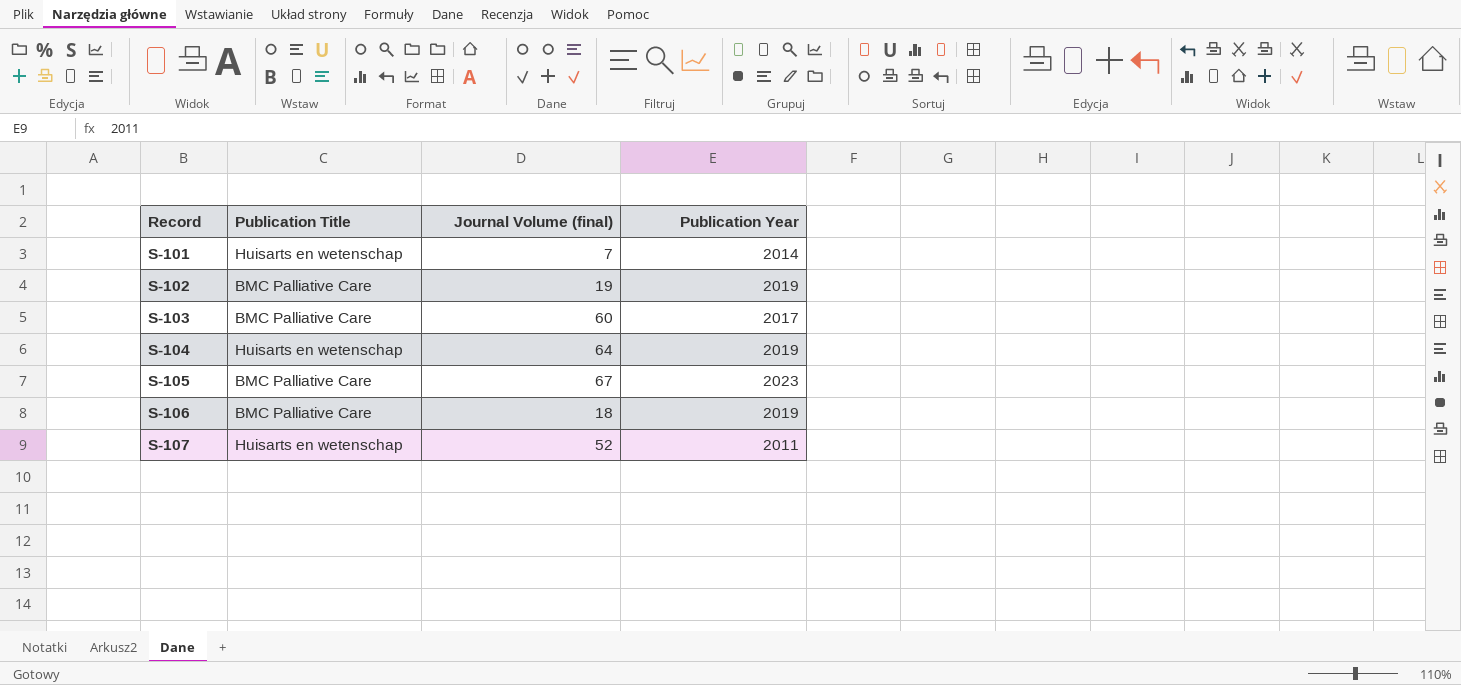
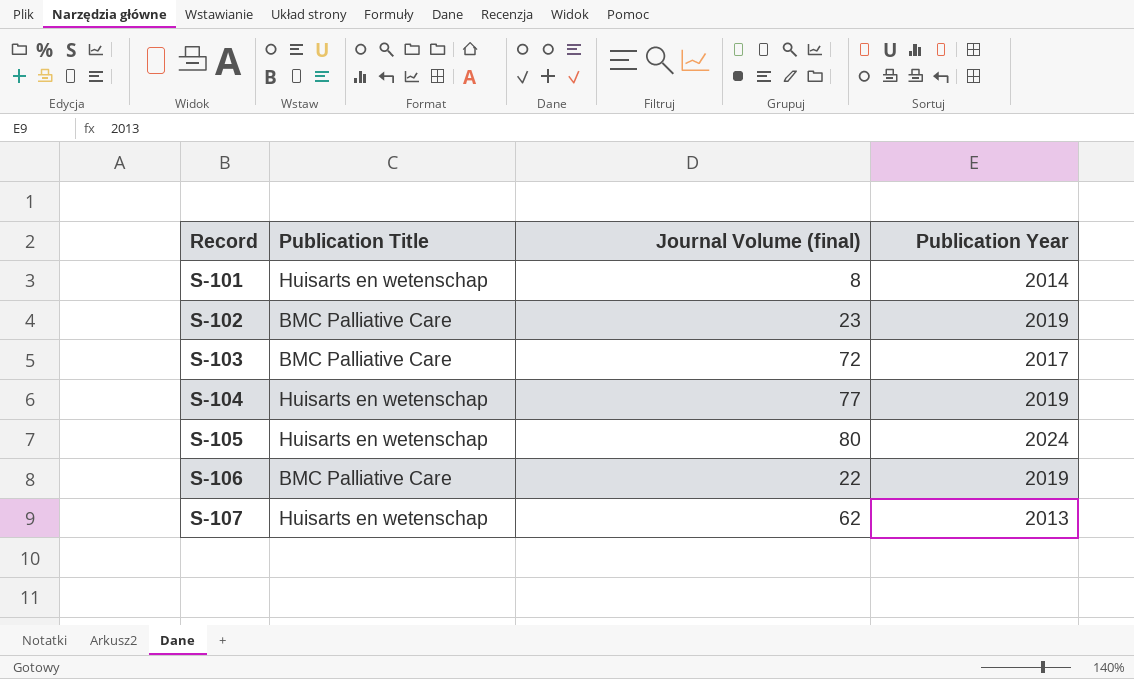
S-101 | Journal Volume (final): 7 -> 8
S-102 | Journal Volume (final): 19 -> 23
S-103 | Journal Volume (final): 60 -> 72
S-104 | Journal Volume (final): 64 -> 77
S-105 | Publication Title: BMC Palliative Care -> Huisarts en wetenschap
S-105 | Journal Volume (final): 67 -> 80
S-105 | Publication Year: 2023 -> 2024
S-106 | Journal Volume (final): 18 -> 22
S-107 | Journal Volume (final): 52 -> 62
S-107 | Publication Year: 2011 -> 2013

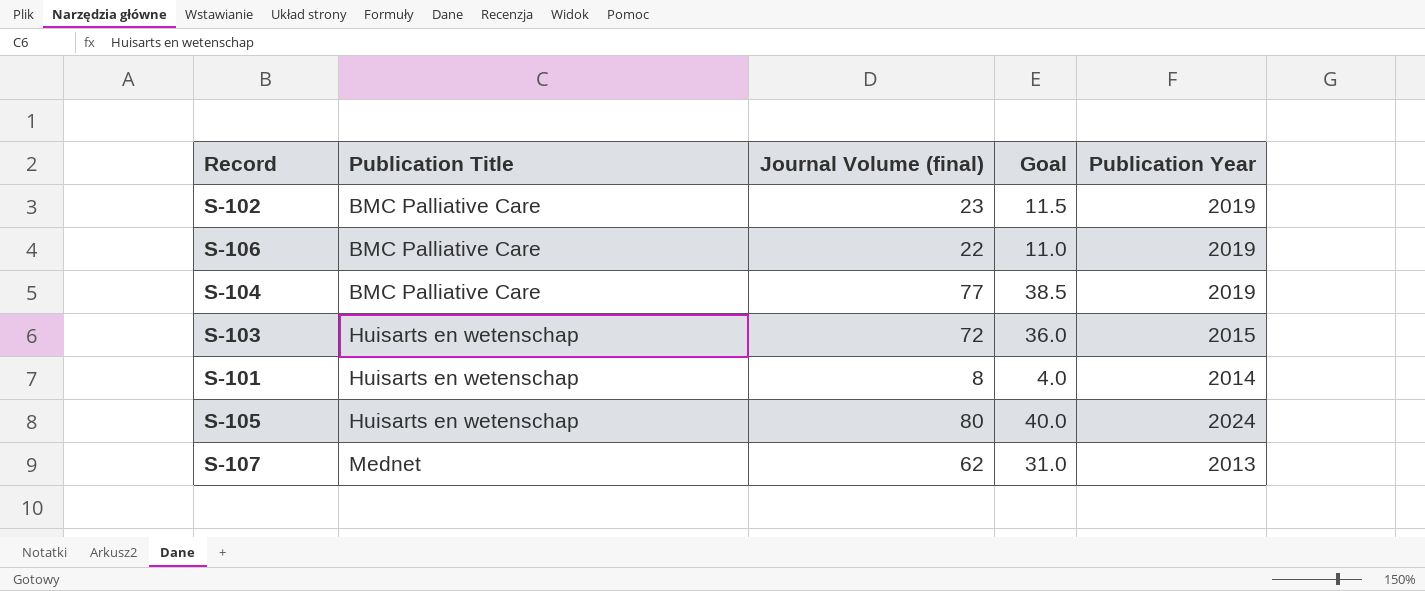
row order: Record ascending -> Publication Title ascending
column Goal | formula: none -> [Journal Volume (final)] * 0.5
S-104 | Publication Title: Huisarts en wetenschap -> BMC Palliative Care
S-103 | Publication Title: BMC Palliative Care -> Huisarts en wetenschap
S-103 | Publication Year: 2017 -> 2015
S-107 | Publication Title: Huisarts en wetenschap -> Mednet

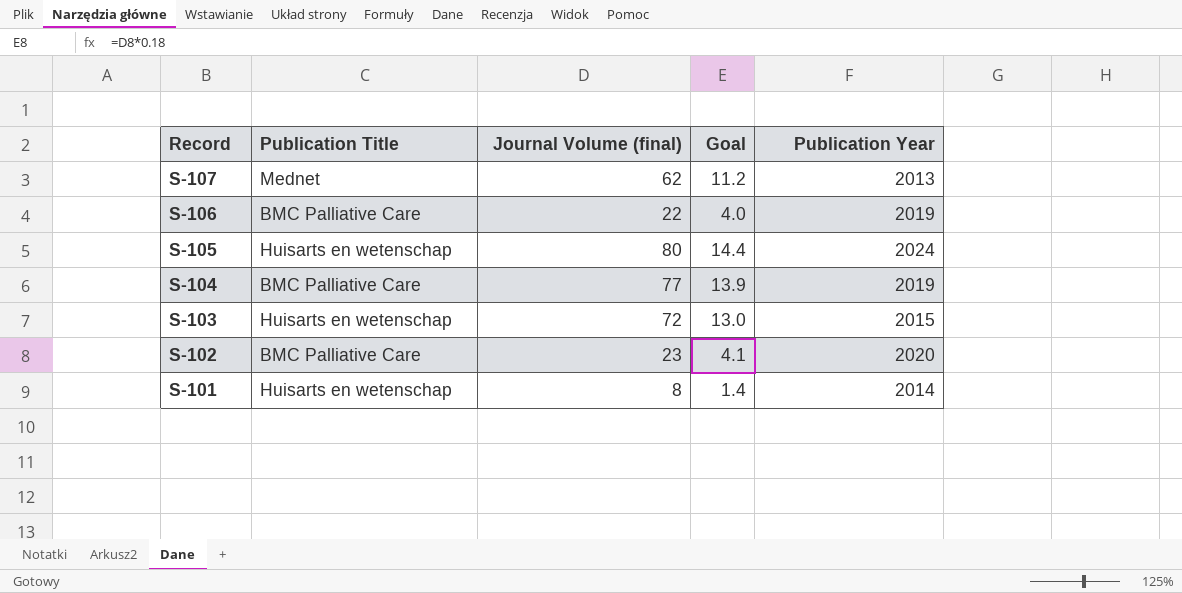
row order: Publication Title ascending -> Record descending
column Goal | formula: [Journal Volume (final)] * 0.5 -> [Journal Volume (final)] * 0.18
S-102 | Publication Year: 2019 -> 2020

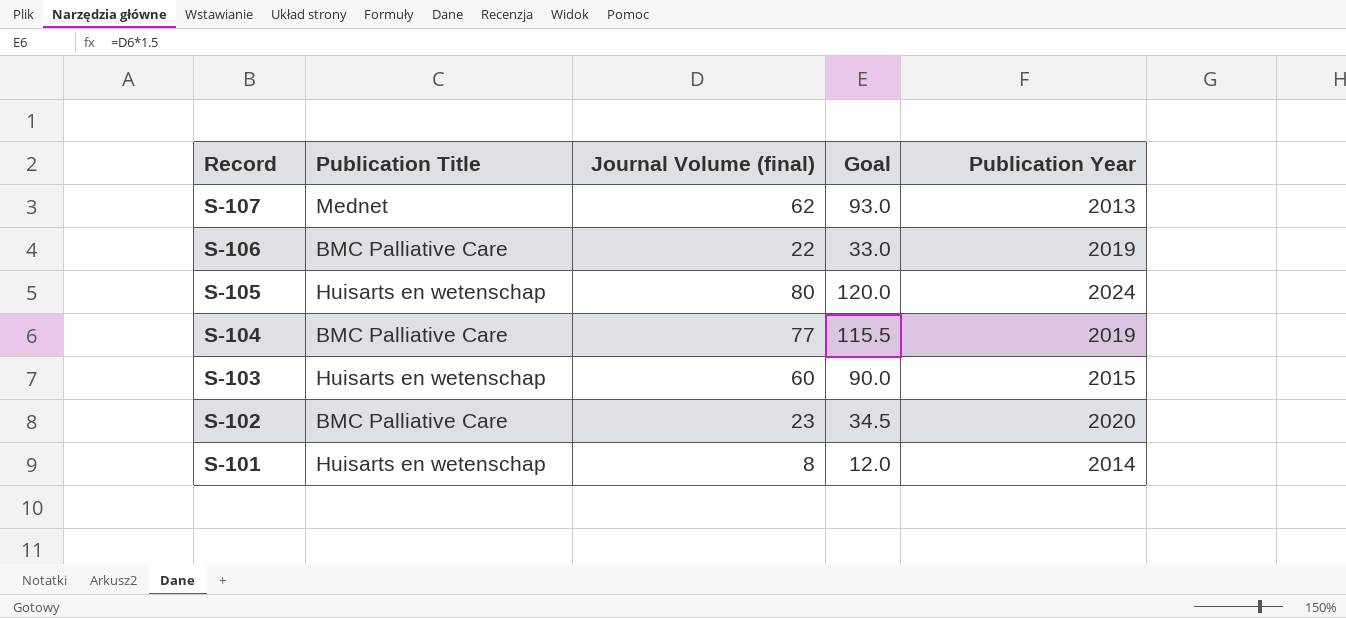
column Goal | formula: [Journal Volume (final)] * 0.18 -> [Journal Volume (final)] * 1.5
S-103 | Journal Volume (final): 72 -> 60

